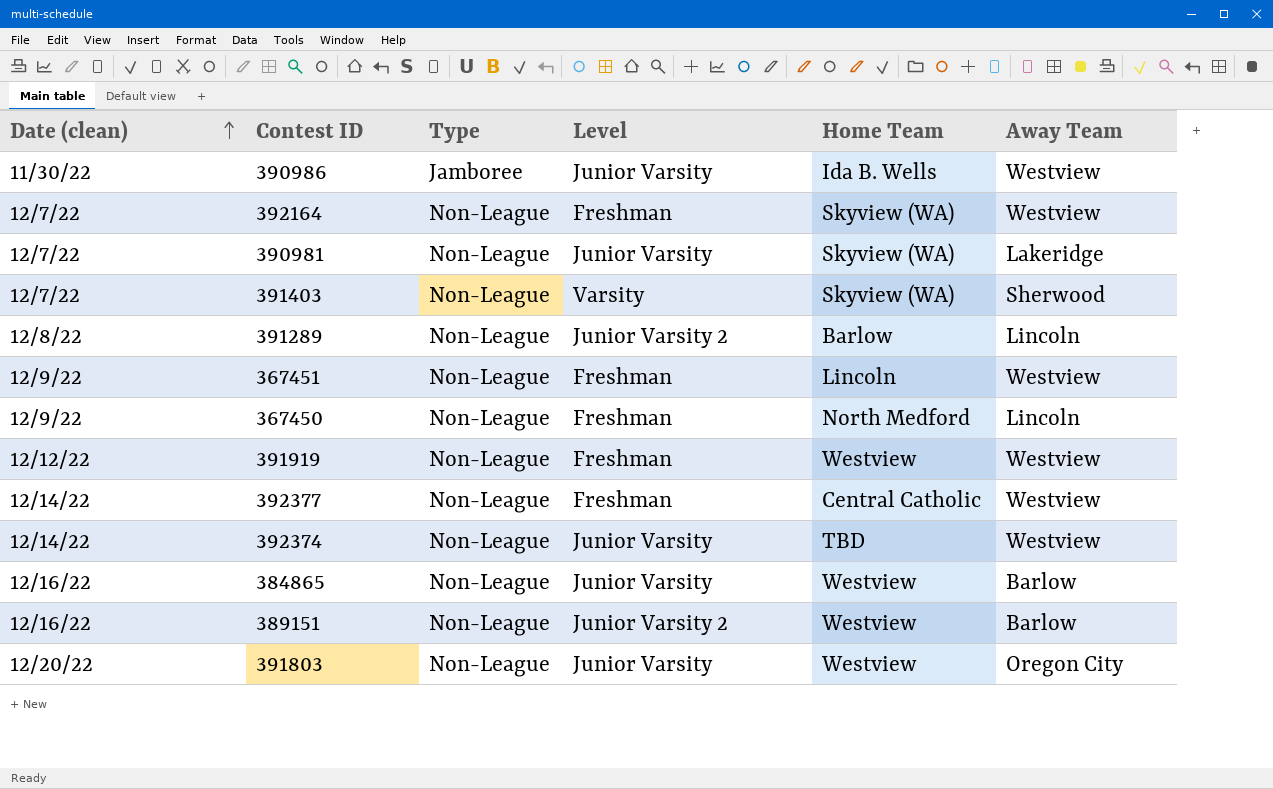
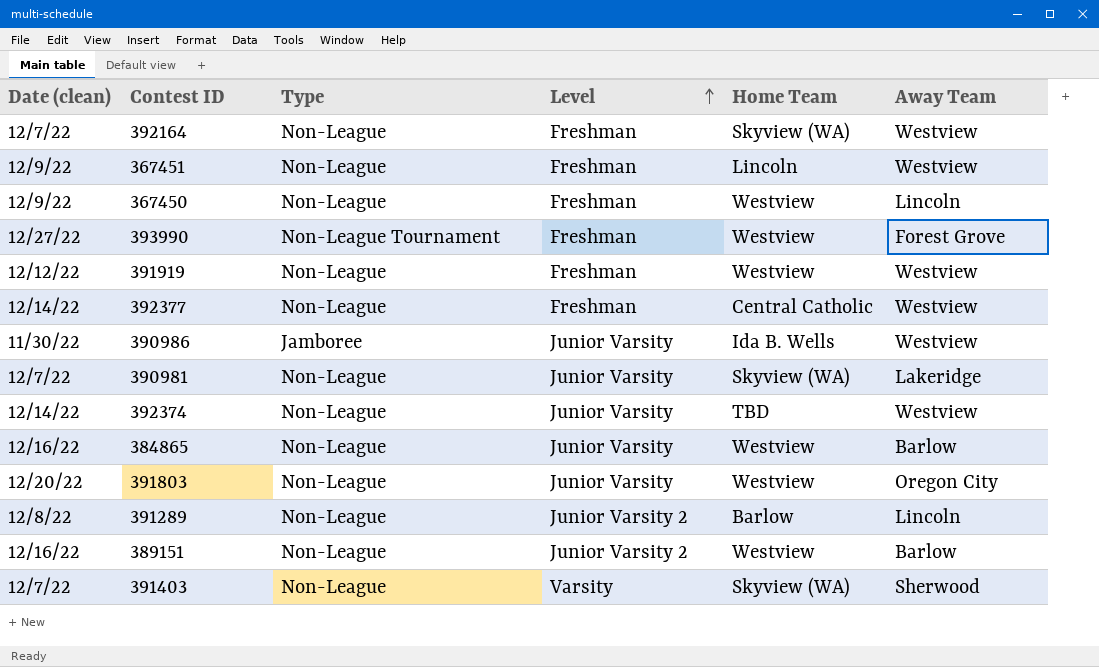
row order: Date (clean) ascending -> Level ascending
367450 | Home Team: North Medford -> Westview
row 393990: none -> 12/27/22 | Non-League Tournament | Freshman | Westview | Forest Grove

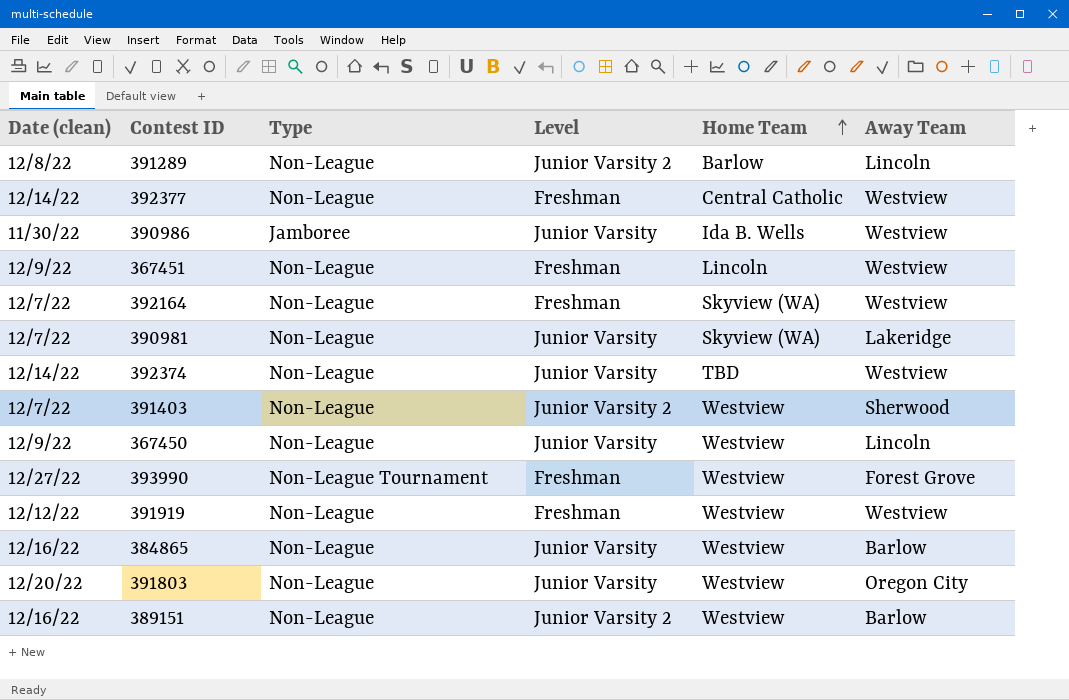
row order: Level ascending -> Home Team ascending
391403 | Level: Varsity -> Junior Varsity 2
391403 | Home Team: Skyview (WA) -> Westview
367450 | Level: Freshman -> Junior Varsity

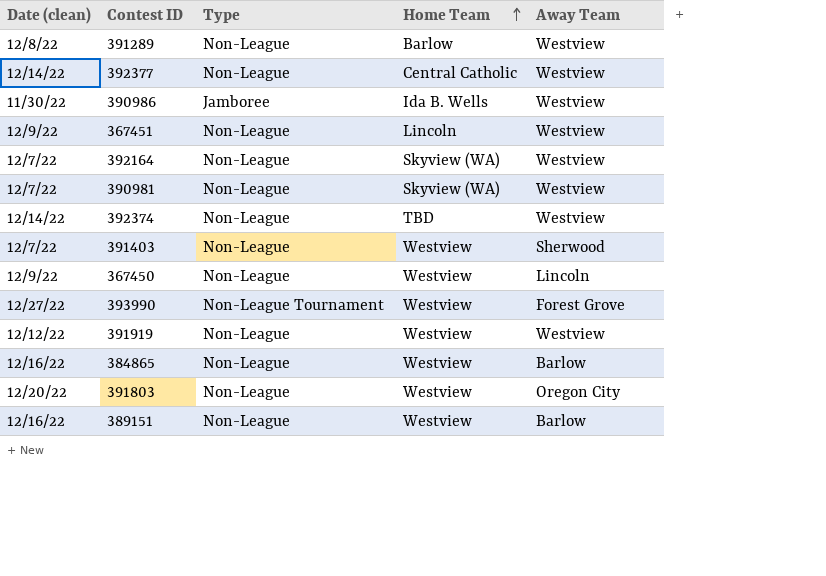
column Level | position: 4 -> none
391289 | Away Team: Lincoln -> Westview
390981 | Away Team: Lakeridge -> Westview

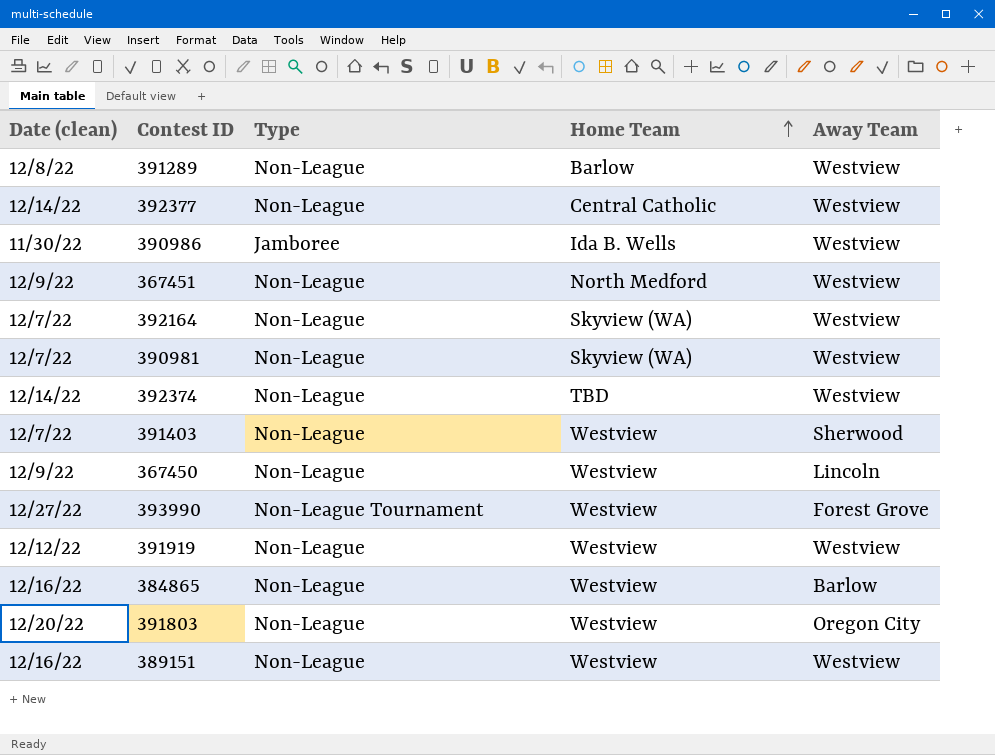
367451 | Home Team: Lincoln -> North Medford
389151 | Away Team: Barlow -> Westview

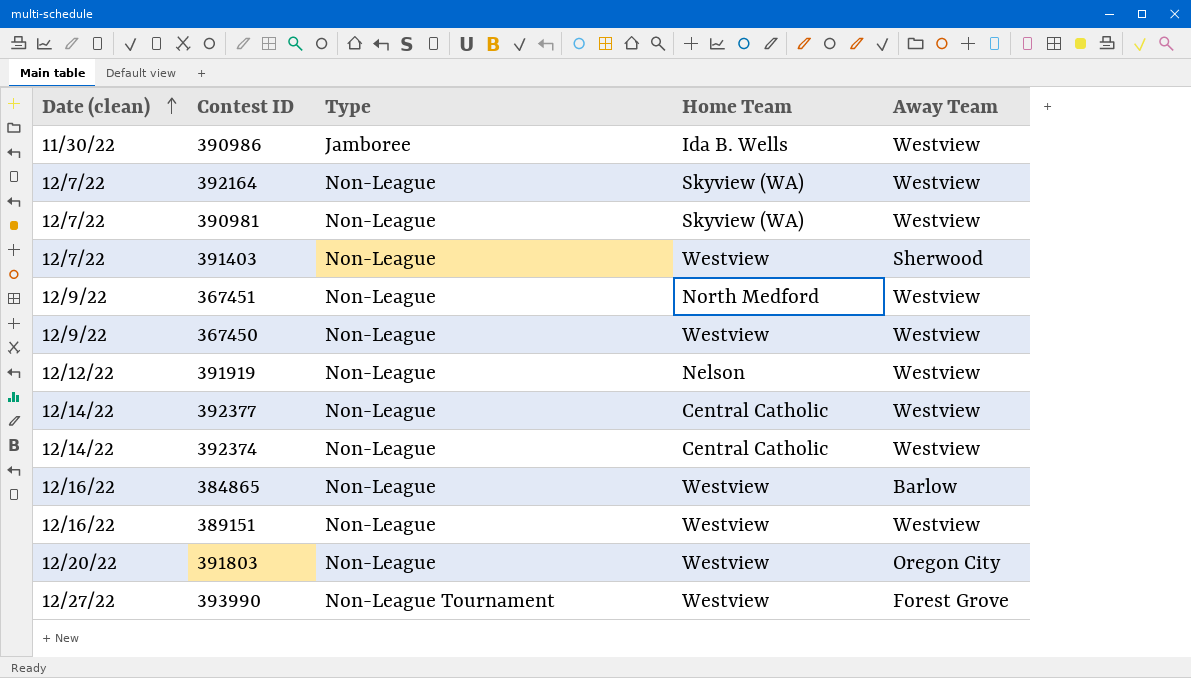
row order: Home Team ascending -> Date (clean) ascending
row 391289: 12/8/22 | Non-League | Barlow | Westview -> none
367450 | Away Team: Lincoln -> Westview
391919 | Home Team: Westview -> Nelson
392374 | Home Team: TBD -> Central Catholic

